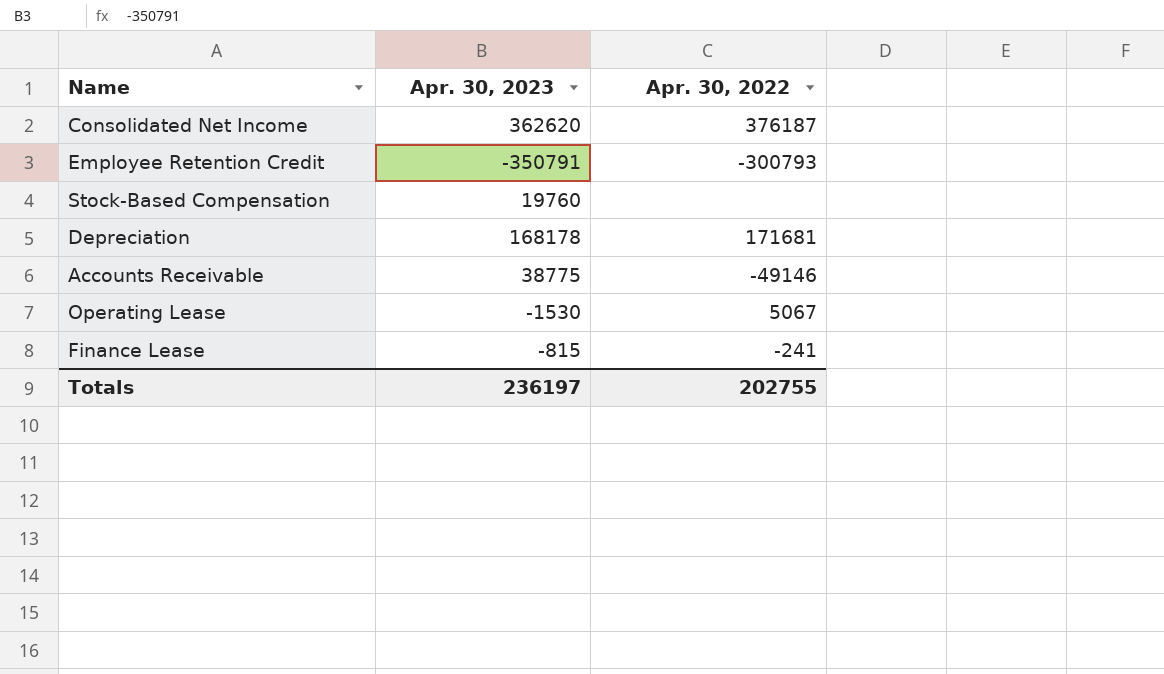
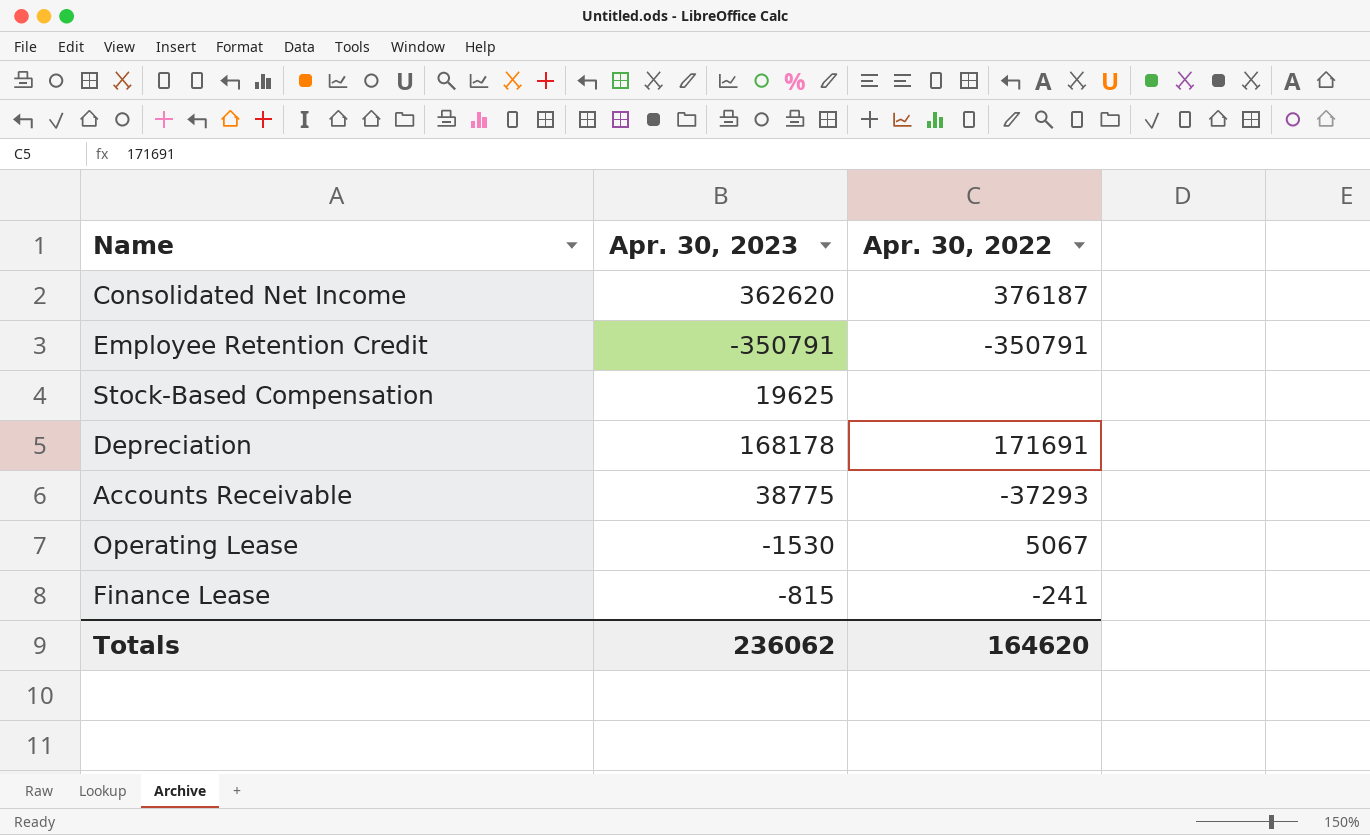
Employee Retention Credit | Apr. 30, 2022: -300793 -> -350791
Stock-Based Compensation | Apr. 30, 2023: 19760 -> 19625
Depreciation | Apr. 30, 2022: 171681 -> 171691
Accounts Receivable | Apr. 30, 2022: -49146 -> -37293
Totals | Apr. 30, 2023: 236197 -> 236062
Totals | Apr. 30, 2022: 202755 -> 164620

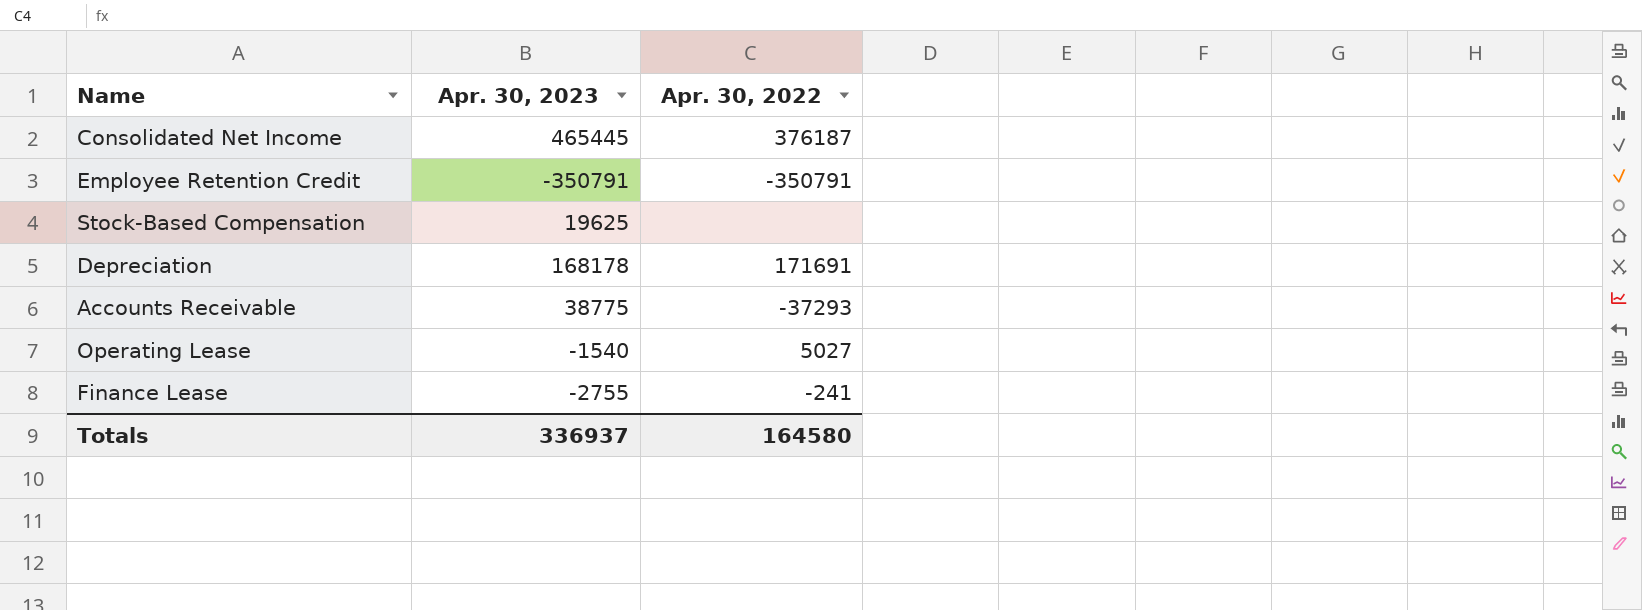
Consolidated Net Income | Apr. 30, 2023: 362620 -> 465445
Operating Lease | Apr. 30, 2023: -1530 -> -1540
Operating Lease | Apr. 30, 2022: 5067 -> 5027
Finance Lease | Apr. 30, 2023: -815 -> -2755
Totals | Apr. 30, 2023: 236062 -> 336937
Totals | Apr. 30, 2022: 164620 -> 164580

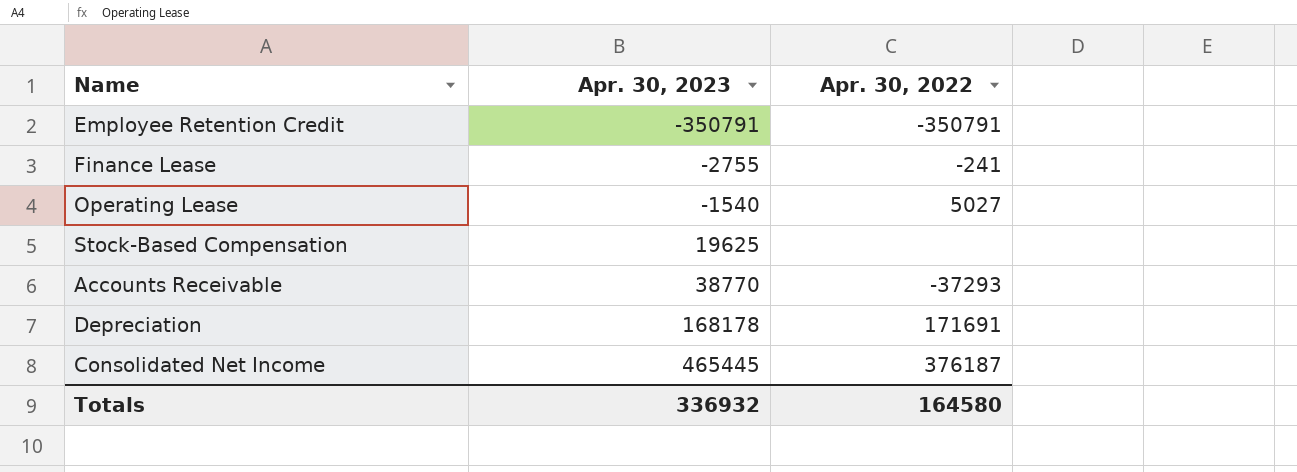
row order: none -> Apr. 30, 2023 ascending
Accounts Receivable | Apr. 30, 2023: 38775 -> 38770
Totals | Apr. 30, 2023: 336937 -> 336932

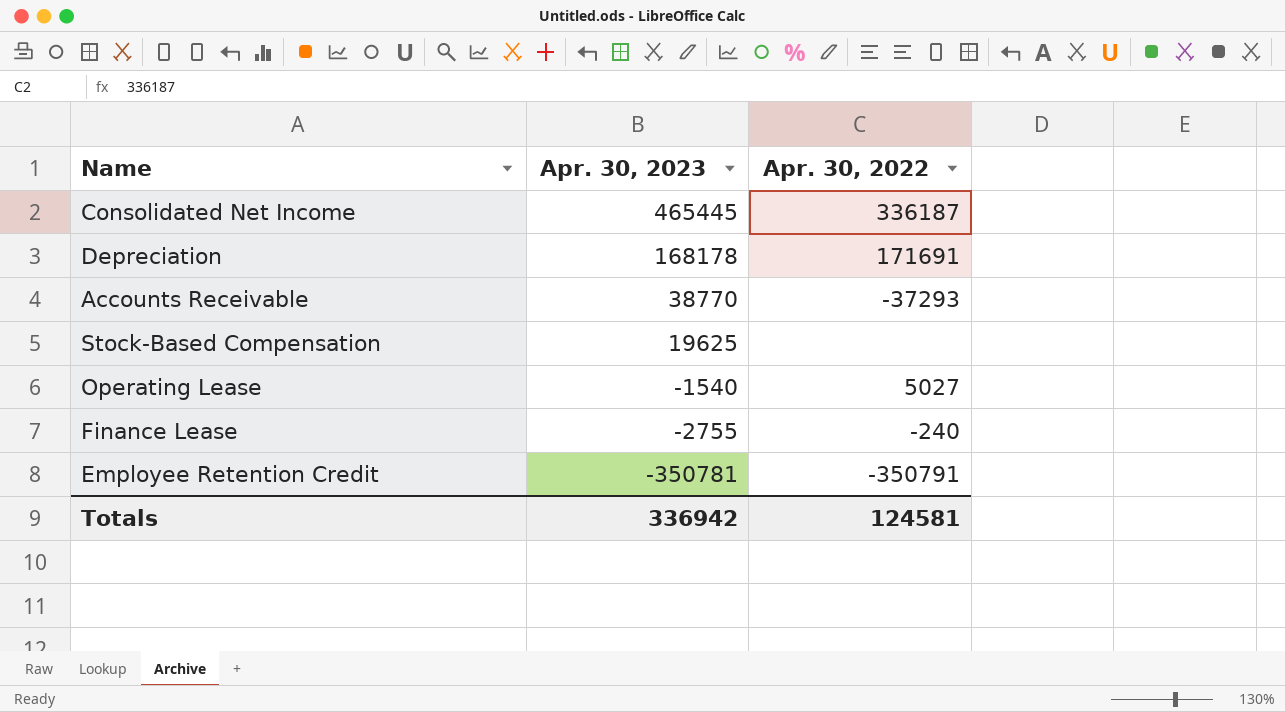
row order: Apr. 30, 2023 ascending -> Apr. 30, 2023 descending
Consolidated Net Income | Apr. 30, 2022: 376187 -> 336187
Finance Lease | Apr. 30, 2022: -241 -> -240
Employee Retention Credit | Apr. 30, 2023: -350791 -> -350781
Totals | Apr. 30, 2023: 336932 -> 336942
Totals | Apr. 30, 2022: 164580 -> 124581

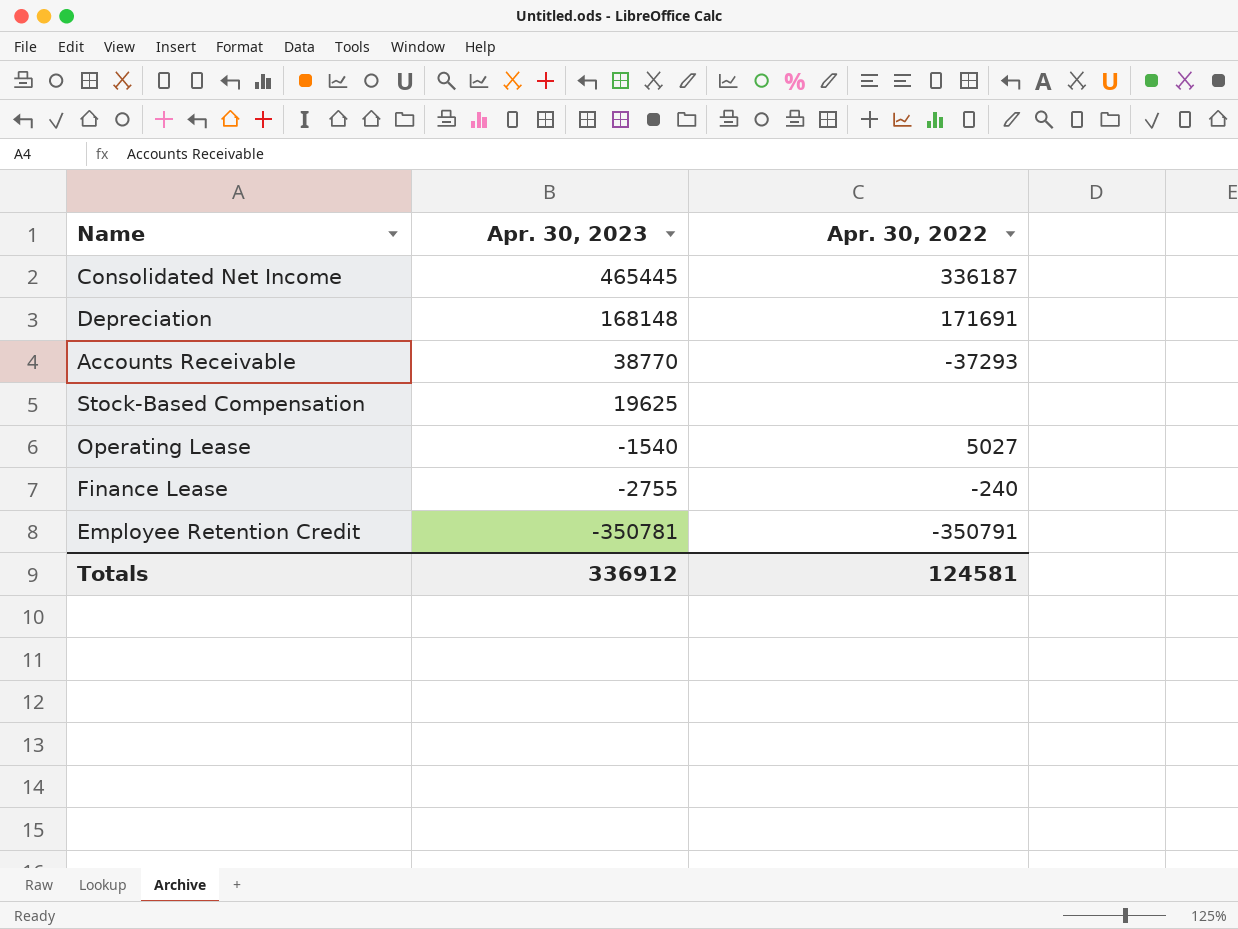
Depreciation | Apr. 30, 2023: 168178 -> 168148
Totals | Apr. 30, 2023: 336942 -> 336912

